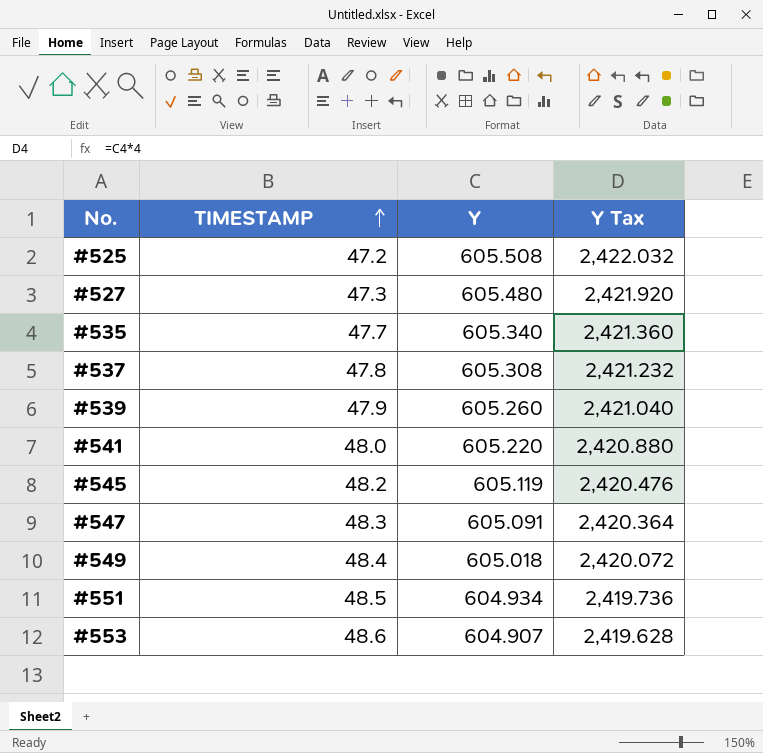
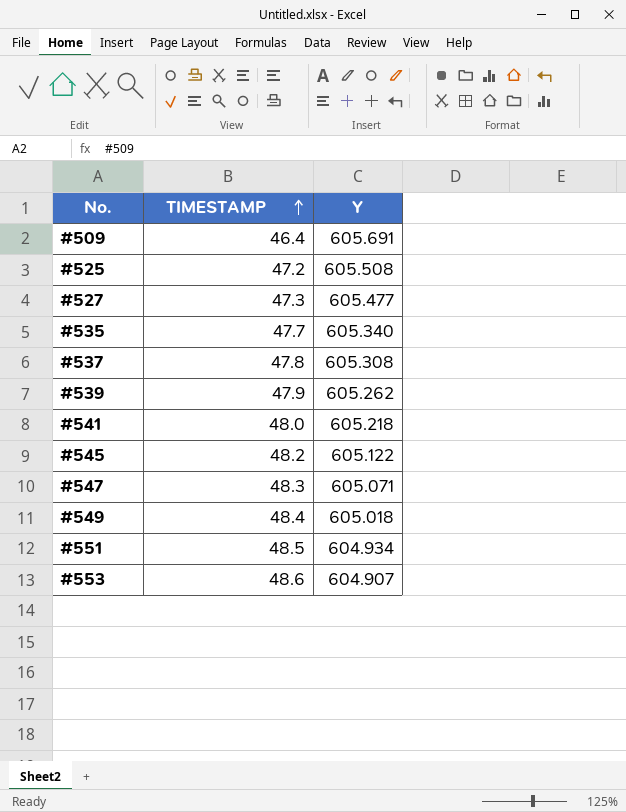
column Y Tax | formula: [Y] * 4 -> none
row #509: none -> 46.4 | 605.691
#527 | Y: 605.480 -> 605.477
#539 | Y: 605.260 -> 605.262
#541 | Y: 605.220 -> 605.218
#545 | Y: 605.119 -> 605.122
#547 | Y: 605.091 -> 605.071

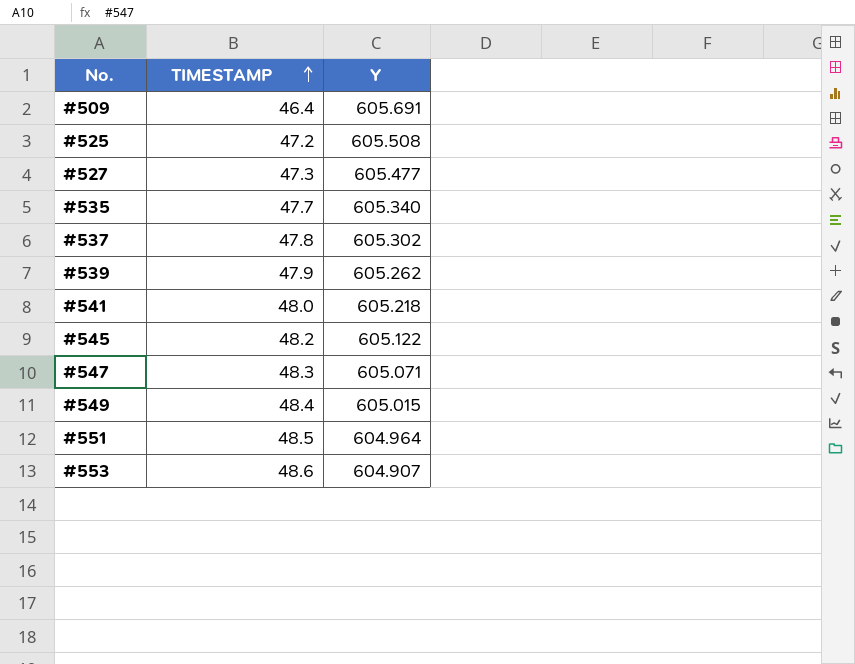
#537 | Y: 605.308 -> 605.302
#549 | Y: 605.018 -> 605.015
#551 | Y: 604.934 -> 604.964

